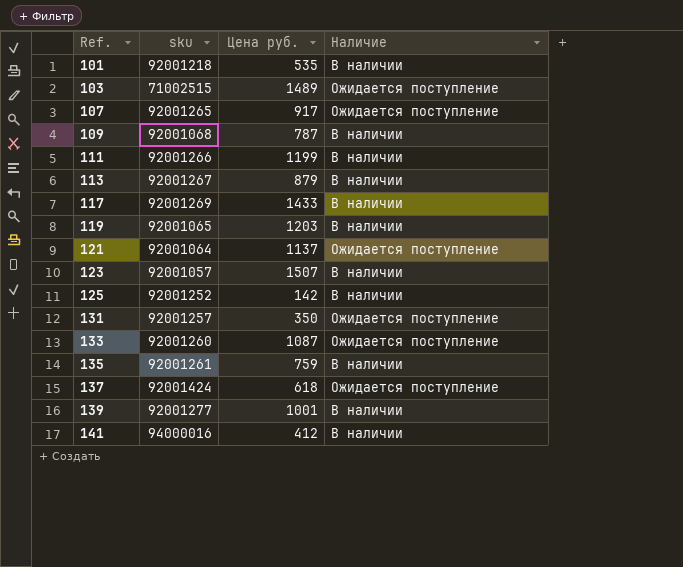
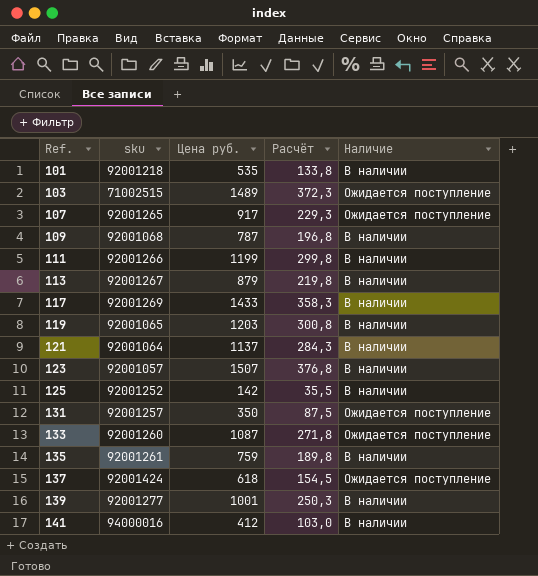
column Расчёт | formula: none -> [Цена руб.] * 0,25
121 | Наличие: Ожидается поступление -> В наличии

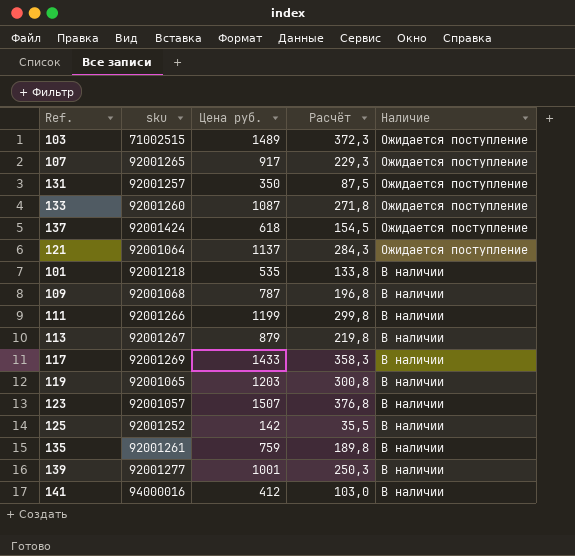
row order: Ref. ascending -> Наличие descending
121 | Наличие: В наличии -> Ожидается поступление

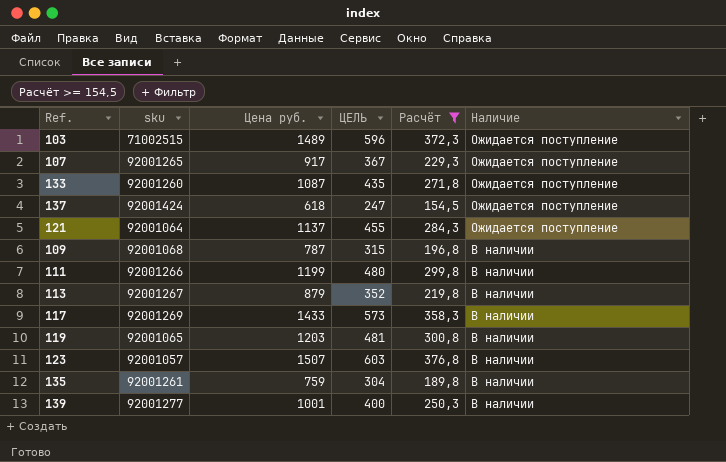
filter: none -> Расчёт >= 154,5
column ЦЕЛЬ | formula: none -> [Цена руб.] * 0,4

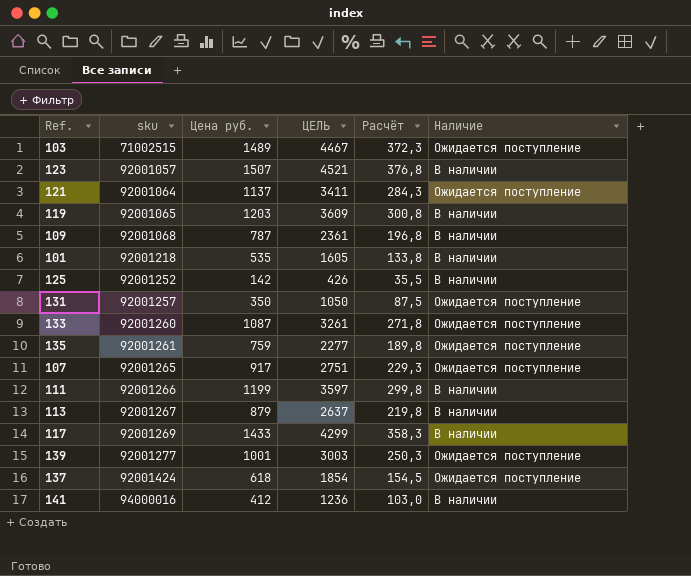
filter: Расчёт >= 154,5 -> none
row order: Наличие descending -> sku ascending
column ЦЕЛЬ | formula: [Цена руб.] * 0,4 -> [Цена руб.] * 3
135 | Наличие: В наличии -> Ожидается поступление
139 | Наличие: В наличии -> Ожидается поступление

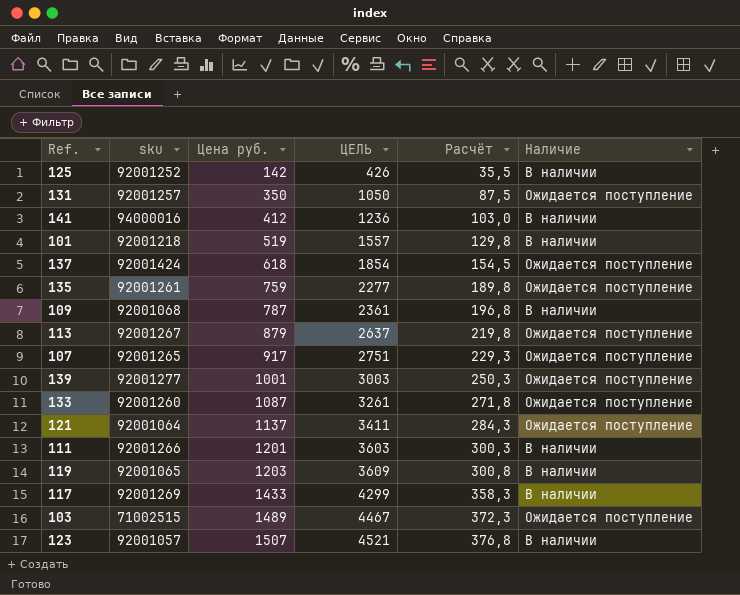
row order: sku ascending -> Цена руб. ascending
101 | Цена руб.: 535 -> 519
101 | ЦЕЛЬ: 1605 -> 1557
101 | Расчёт: 133,8 -> 129,8
113 | Наличие: В наличии -> Ожидается поступление
111 | Цена руб.: 1199 -> 1201
111 | ЦЕЛЬ: 3597 -> 3603
111 | Расчёт: 299,8 -> 300,3

